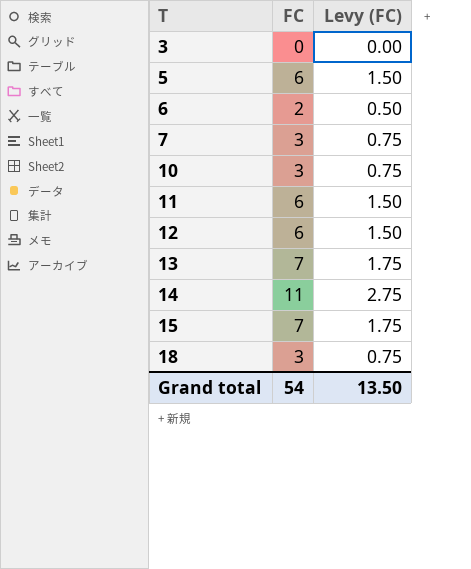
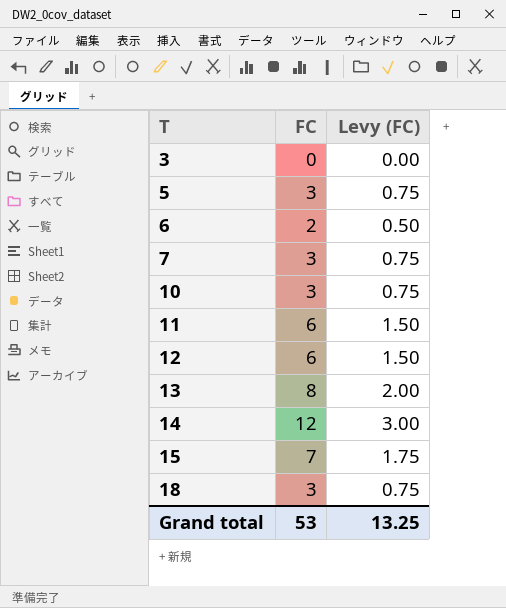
5 | FC: 6 -> 3
5 | Levy (FC): 1.50 -> 0.75
13 | FC: 7 -> 8
13 | Levy (FC): 1.75 -> 2.00
14 | FC: 11 -> 12
14 | Levy (FC): 2.75 -> 3.00
Grand total | FC: 54 -> 53
Grand total | Levy (FC): 13.50 -> 13.25

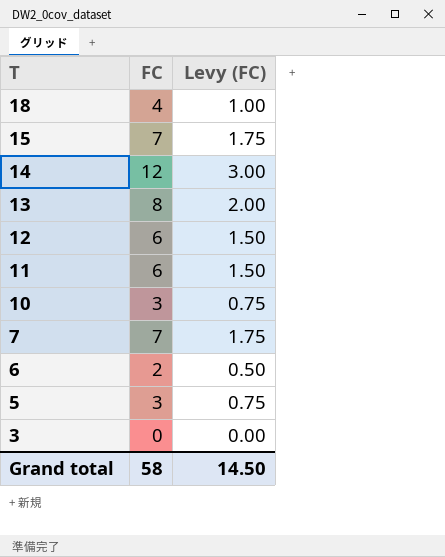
row order: T ascending -> T descending
18 | FC: 3 -> 4
18 | Levy (FC): 0.75 -> 1.00
7 | FC: 3 -> 7
7 | Levy (FC): 0.75 -> 1.75
Grand total | FC: 53 -> 58
Grand total | Levy (FC): 13.25 -> 14.50

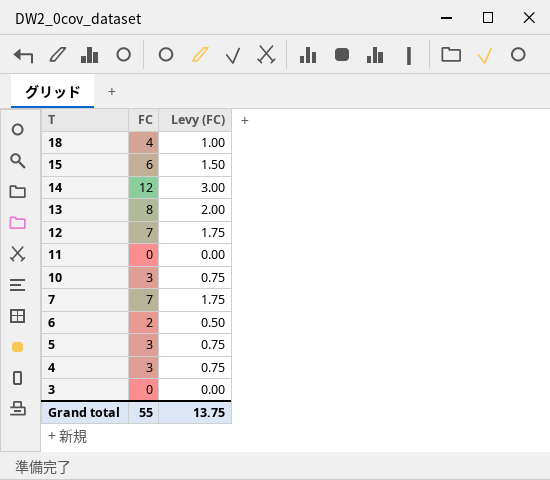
15 | FC: 7 -> 6
15 | Levy (FC): 1.75 -> 1.50
12 | FC: 6 -> 7
12 | Levy (FC): 1.50 -> 1.75
11 | FC: 6 -> 0
11 | Levy (FC): 1.50 -> 0.00
row 4: none -> 3 | 0.75
Grand total | FC: 58 -> 55
Grand total | Levy (FC): 14.50 -> 13.75

